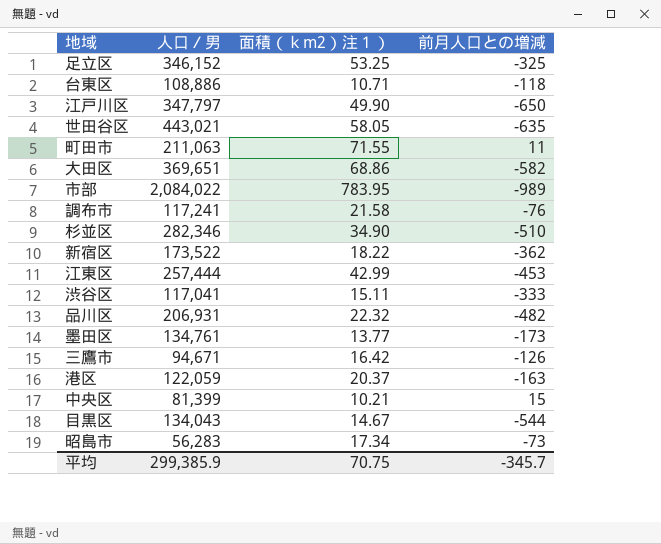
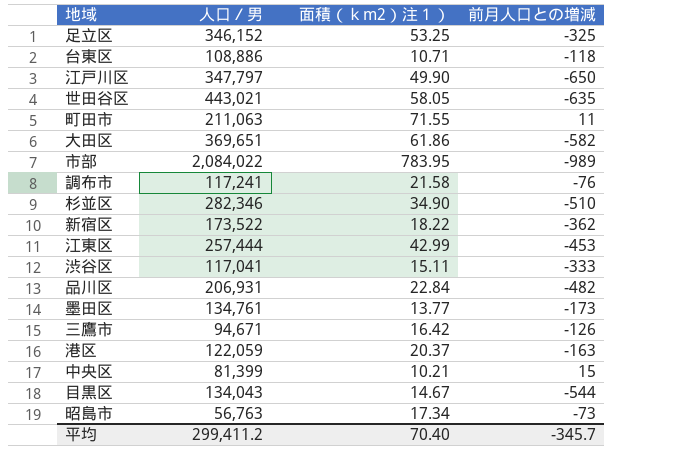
大田区 | 面積（ｋm2）注１）: 68.86 -> 61.86
品川区 | 面積（ｋm2）注１）: 22.32 -> 22.84
昭島市 | 人口／男: 56,283 -> 56,763
平均 | 人口／男: 299,385.9 -> 299,411.2
平均 | 面積（ｋm2）注１）: 70.75 -> 70.40

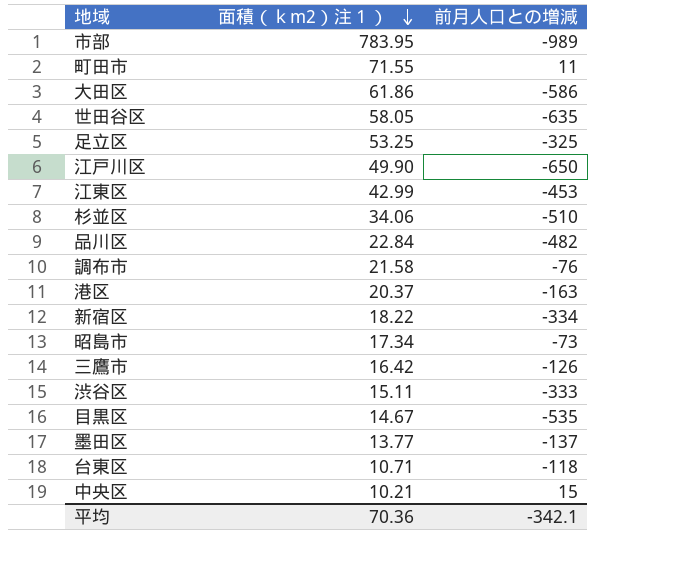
row order: none -> 面積（ｋm2）注１） descending
column 人口／男 | position: 2 -> none
大田区 | 前月人口との増減: -582 -> -586
杉並区 | 面積（ｋm2）注１）: 34.90 -> 34.06
新宿区 | 前月人口との増減: -362 -> -334
目黒区 | 前月人口との増減: -544 -> -535
墨田区 | 前月人口との増減: -173 -> -137
平均 | 面積（ｋm2）注１）: 70.40 -> 70.36
平均 | 前月人口との増減: -345.7 -> -342.1

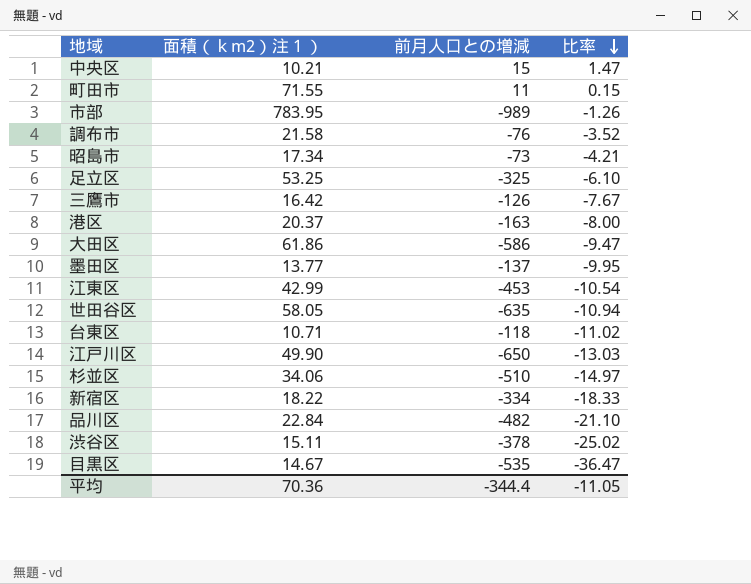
row order: 面積（ｋm2）注１） descending -> 比率 descending
column 比率 | formula: none -> [前月人口との増減] / [面積（ｋm2）注１）]
渋谷区 | 前月人口との増減: -333 -> -378
平均 | 前月人口との増減: -342.1 -> -344.4

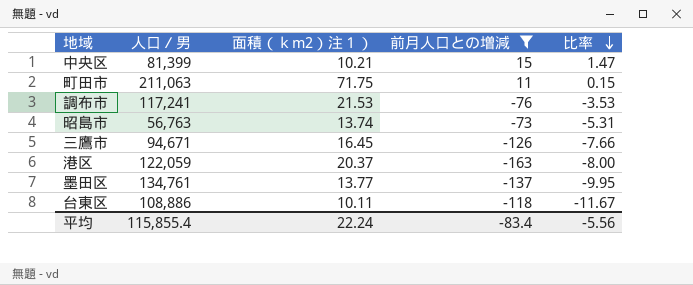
filter: none -> 前月人口との増減 >= -163
column 人口／男 | position: none -> 2
町田市 | 面積（ｋm2）注１）: 71.55 -> 71.75
調布市 | 面積（ｋm2）注１）: 21.58 -> 21.53
調布市 | 比率: -3.52 -> -3.53
昭島市 | 面積（ｋm2）注１）: 17.34 -> 13.74
昭島市 | 比率: -4.21 -> -5.31
三鷹市 | 面積（ｋm2）注１）: 16.42 -> 16.45
三鷹市 | 比率: -7.67 -> -7.66
台東区 | 面積（ｋm2）注１）: 10.71 -> 10.11
台東区 | 比率: -11.02 -> -11.67
平均 | 面積（ｋm2）注１）: 70.36 -> 22.24
平均 | 前月人口との増減: -344.4 -> -83.4
平均 | 比率: -11.05 -> -5.56

